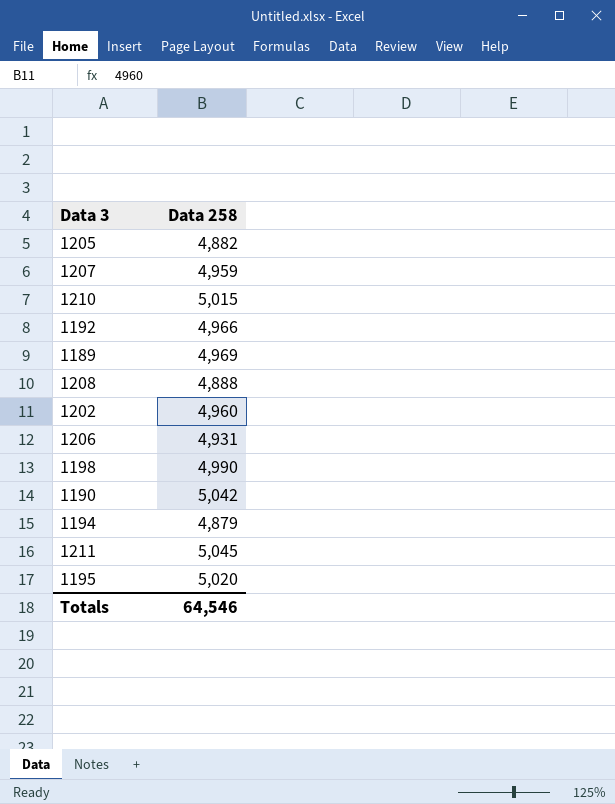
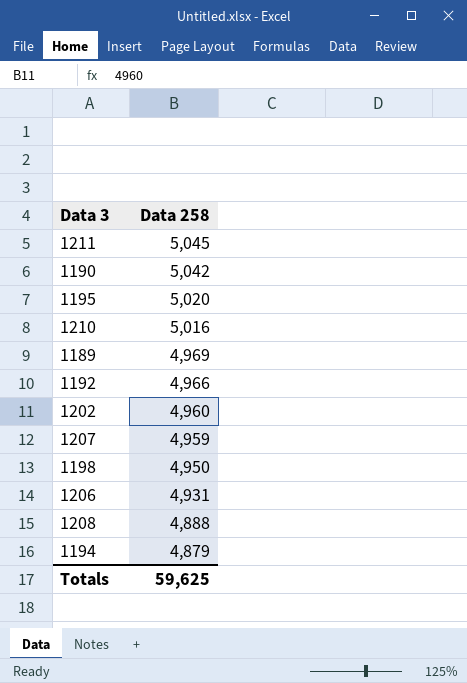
row order: none -> Data 258 descending
row 1205: 4,882 -> none
1210 | Data 258: 5,015 -> 5,016
1198 | Data 258: 4,990 -> 4,950
Totals | Data 258: 64,546 -> 59,625

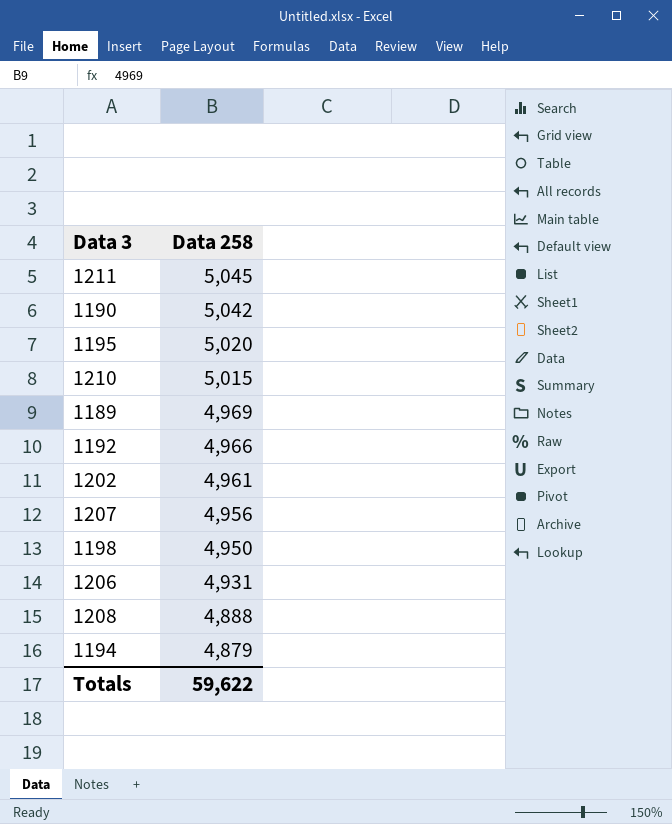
1210 | Data 258: 5,016 -> 5,015
1202 | Data 258: 4,960 -> 4,961
1207 | Data 258: 4,959 -> 4,956
Totals | Data 258: 59,625 -> 59,622

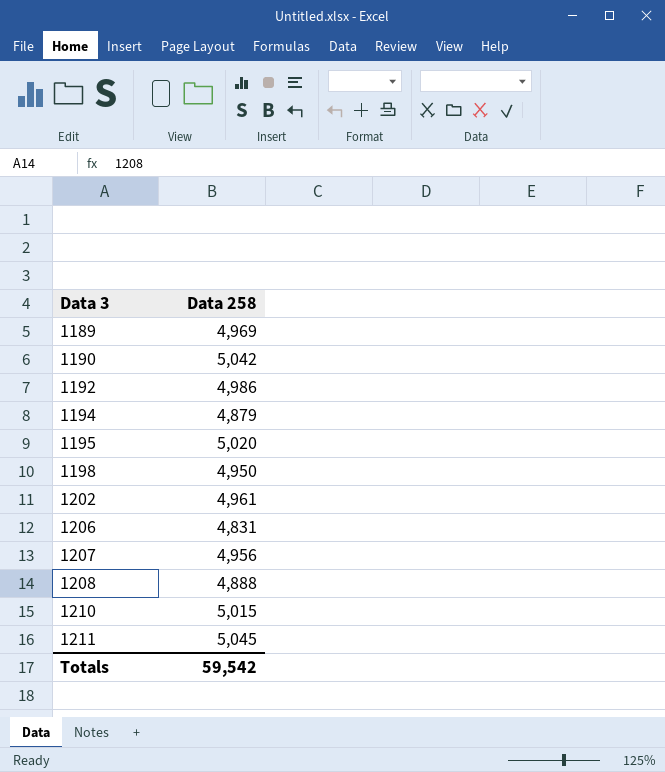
row order: Data 258 descending -> Data 3 ascending
1192 | Data 258: 4,966 -> 4,986
1206 | Data 258: 4,931 -> 4,831
Totals | Data 258: 59,622 -> 59,542

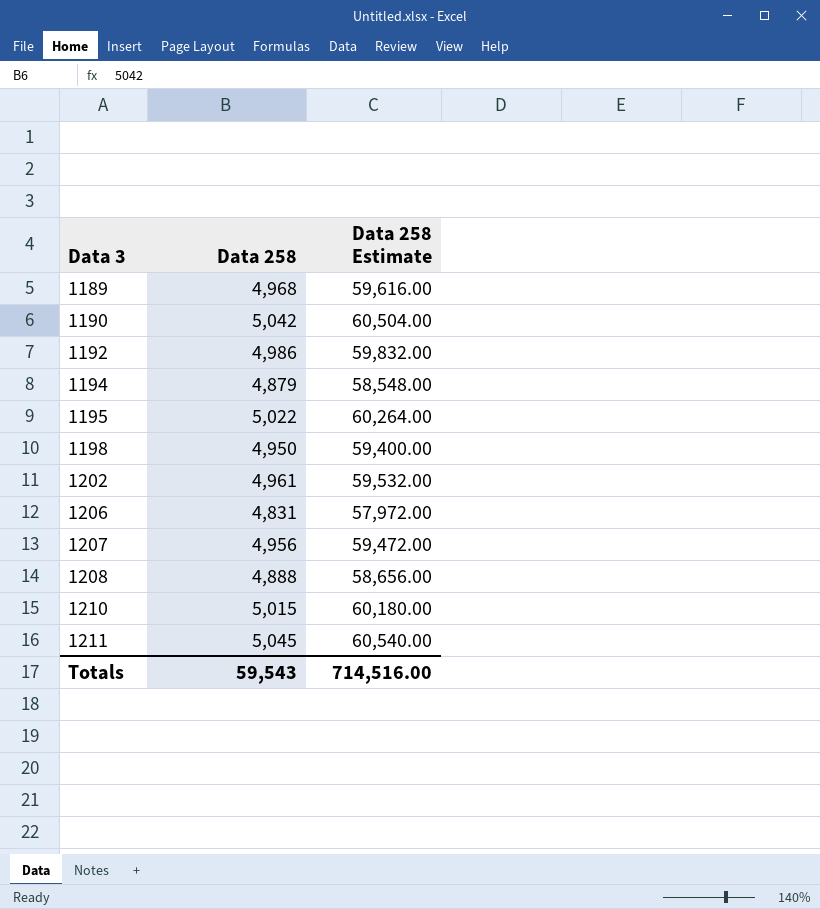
column Data 258 Estimate | formula: none -> [Data 258] * 12
1189 | Data 258: 4,969 -> 4,968
1195 | Data 258: 5,020 -> 5,022
Totals | Data 258: 59,542 -> 59,543

